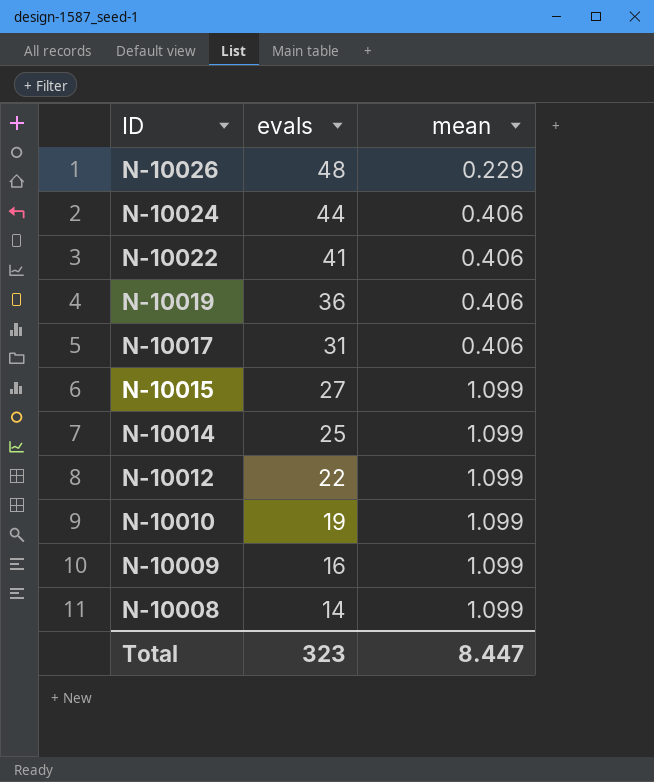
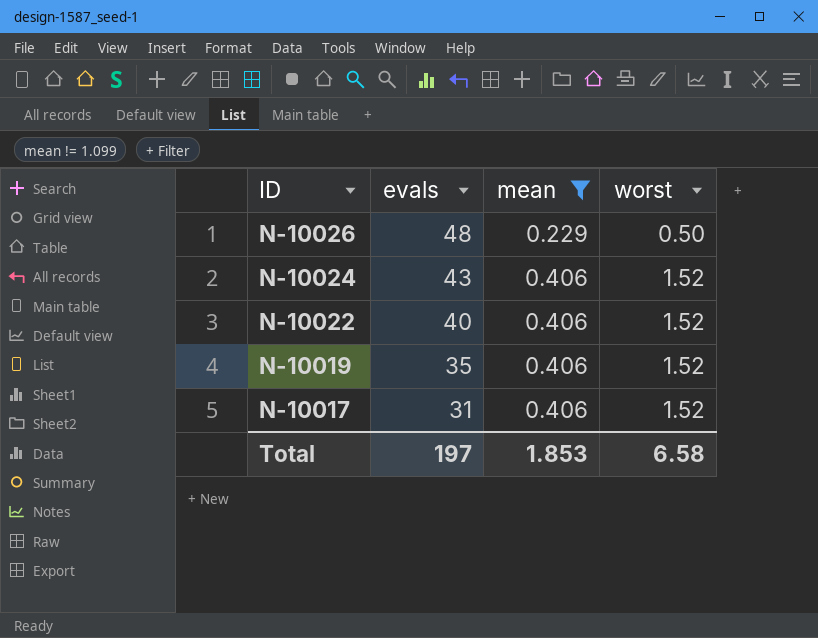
filter: none -> mean != 1.099
column worst | position: none -> 4
N-10024 | evals: 44 -> 43
N-10022 | evals: 41 -> 40
N-10019 | evals: 36 -> 35
Total | evals: 323 -> 197
Total | mean: 8.447 -> 1.853

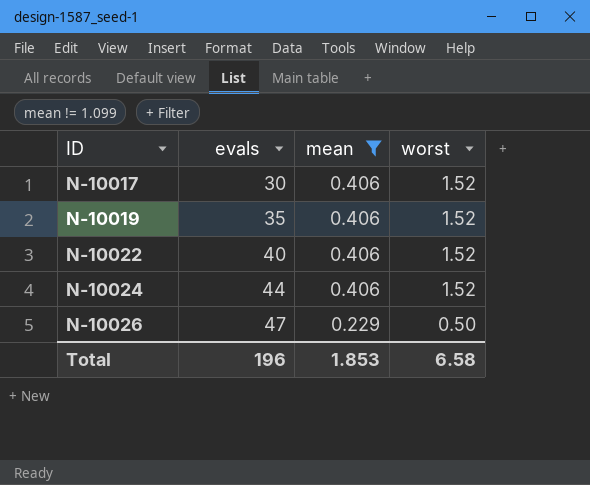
row order: ID descending -> ID ascending
N-10017 | evals: 31 -> 30
N-10024 | evals: 43 -> 44
N-10026 | evals: 48 -> 47
Total | evals: 197 -> 196

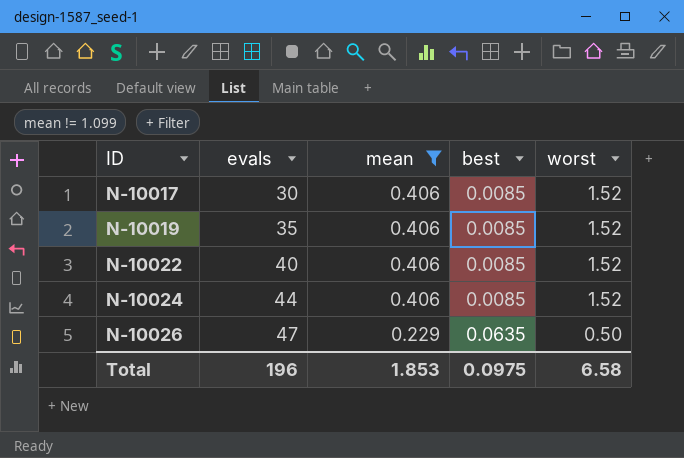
column best | position: none -> 4

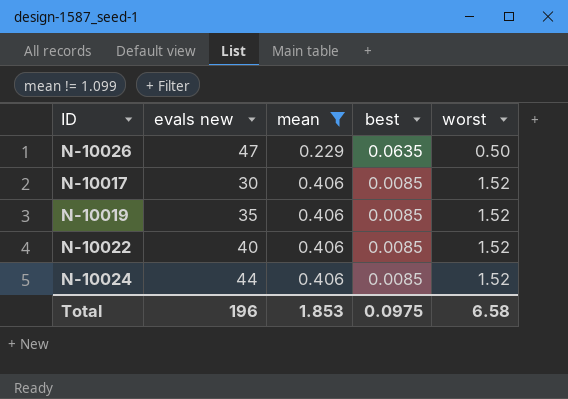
row order: ID ascending -> mean ascending
column name: evals -> evals new

